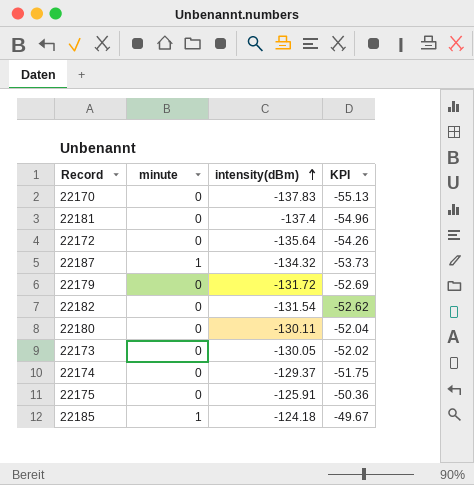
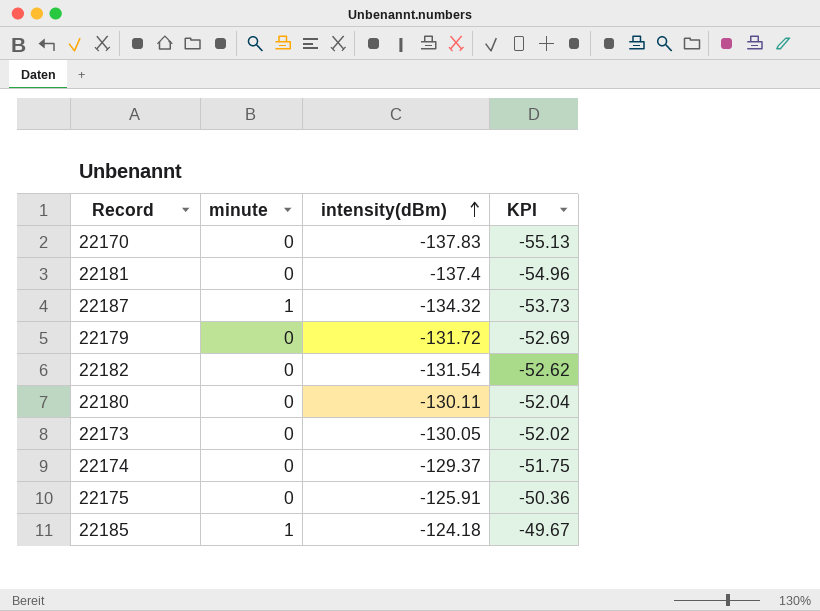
row 22172: 0 | -135.64 | -54.26 -> none

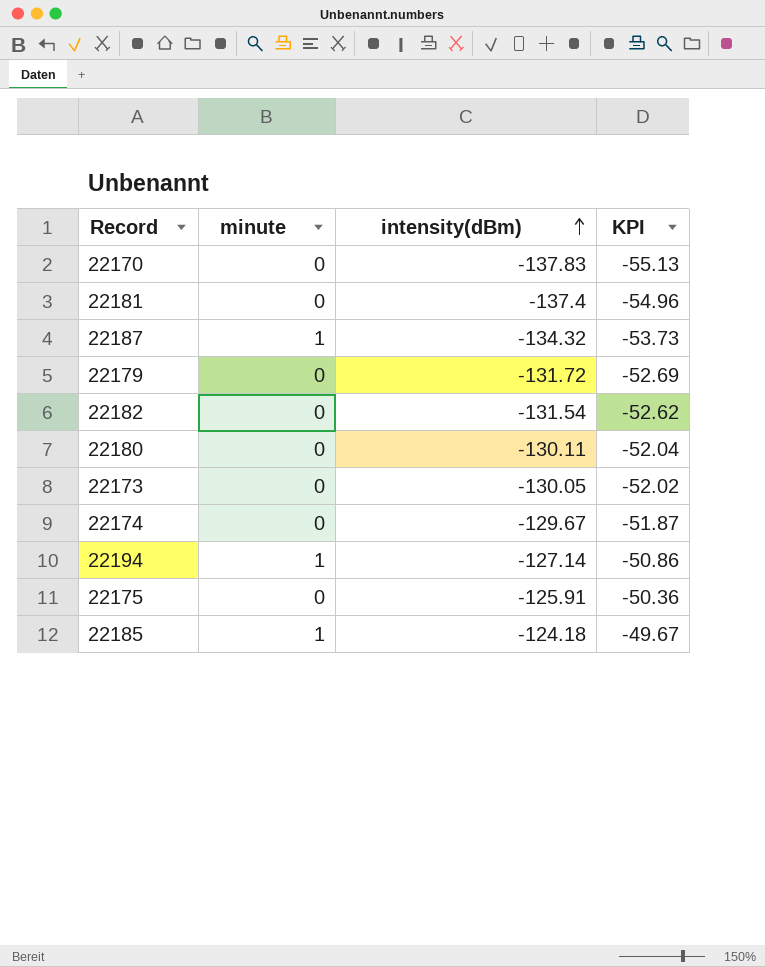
22174 | intensity(dBm): -129.37 -> -129.67
22174 | KPI: -51.75 -> -51.87
row 22194: none -> 1 | -127.14 | -50.86

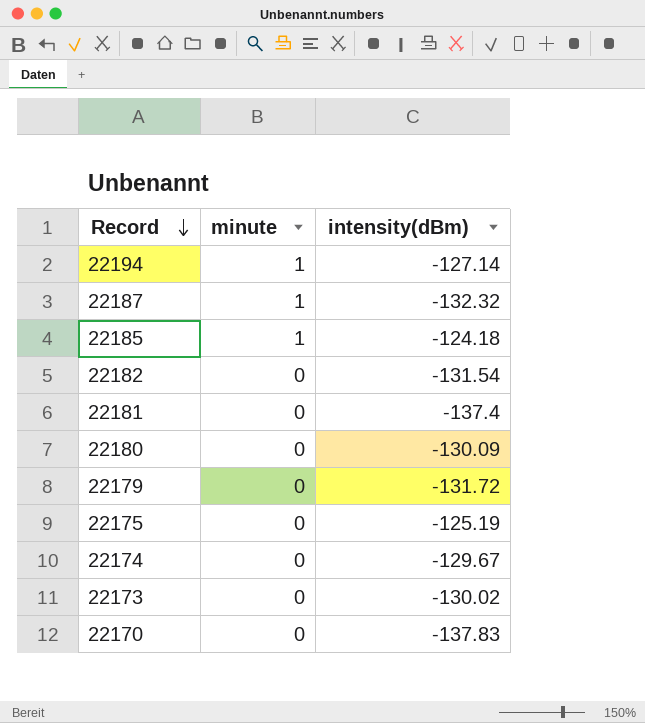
row order: intensity(dBm) ascending -> Record descending
column KPI | formula: [intensity(dBm)] * 0.4 -> none
22187 | intensity(dBm): -134.32 -> -132.32
22180 | intensity(dBm): -130.11 -> -130.09
22175 | intensity(dBm): -125.91 -> -125.19
22173 | intensity(dBm): -130.05 -> -130.02

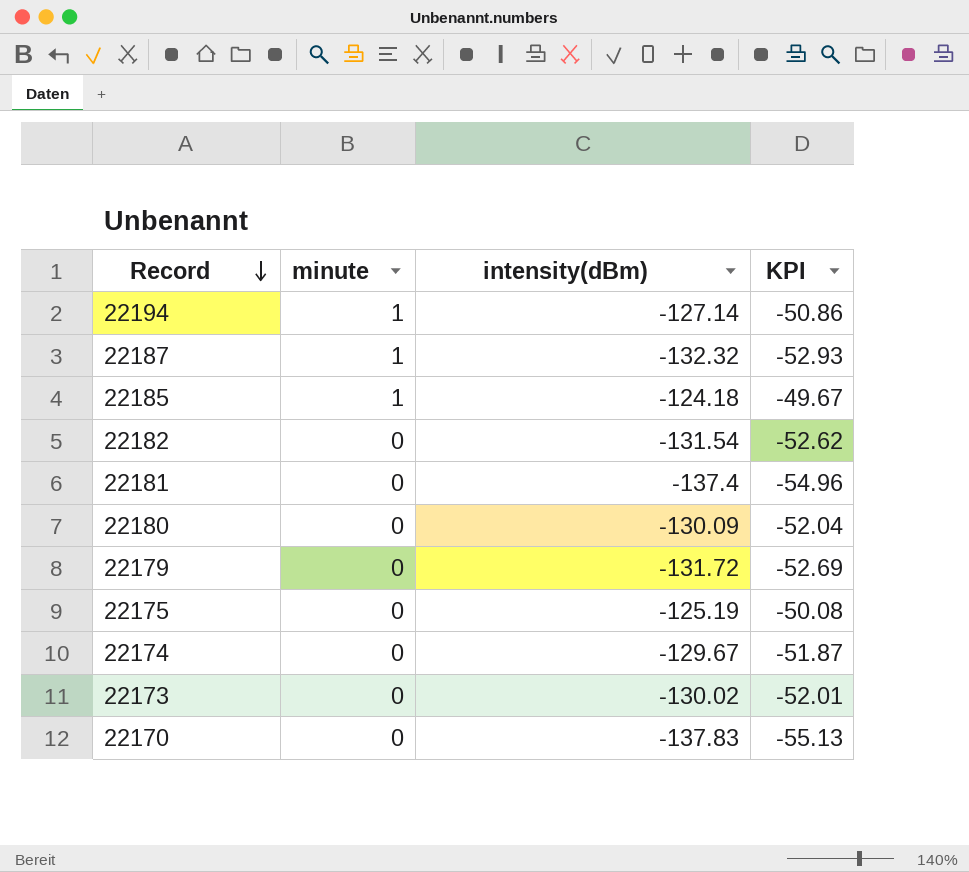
column KPI | formula: none -> [intensity(dBm)] * 0.4

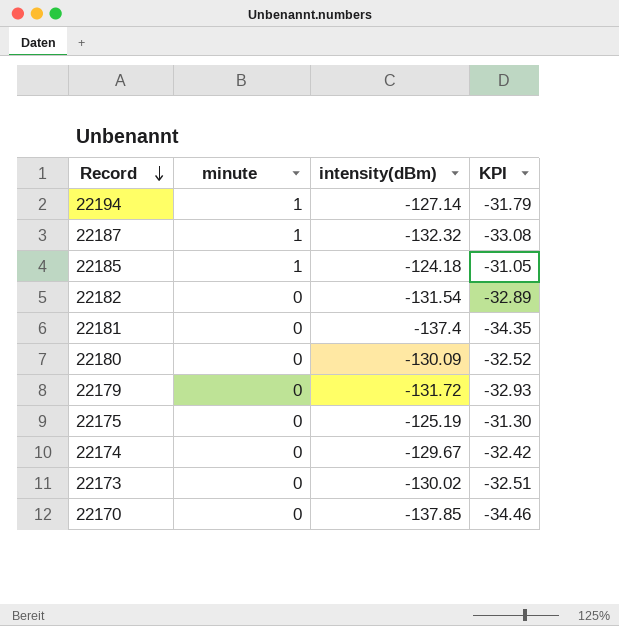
column KPI | formula: [intensity(dBm)] * 0.4 -> [intensity(dBm)] * 0.25
22170 | intensity(dBm): -137.83 -> -137.85

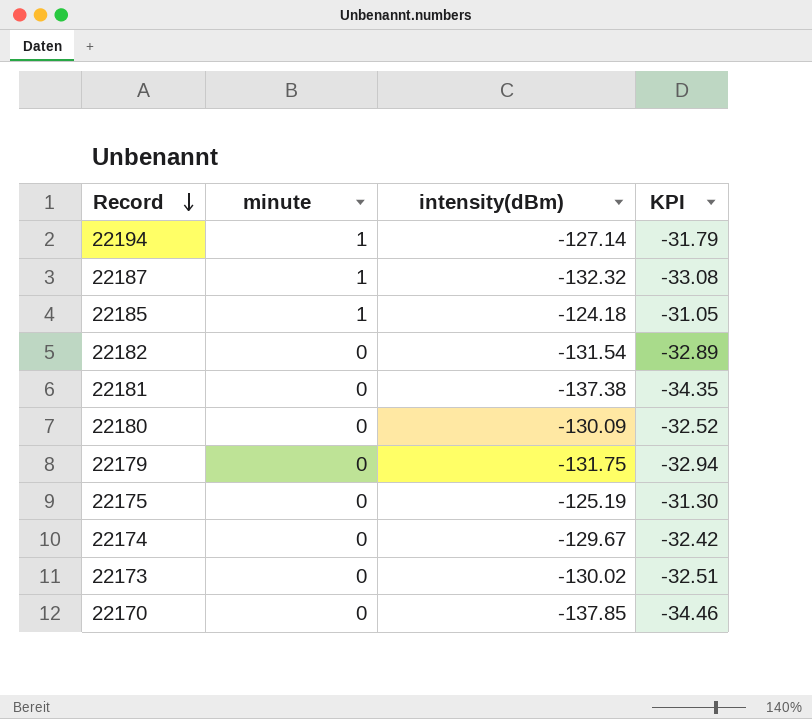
22181 | intensity(dBm): -137.4 -> -137.38
22179 | intensity(dBm): -131.72 -> -131.75
22179 | KPI: -32.93 -> -32.94

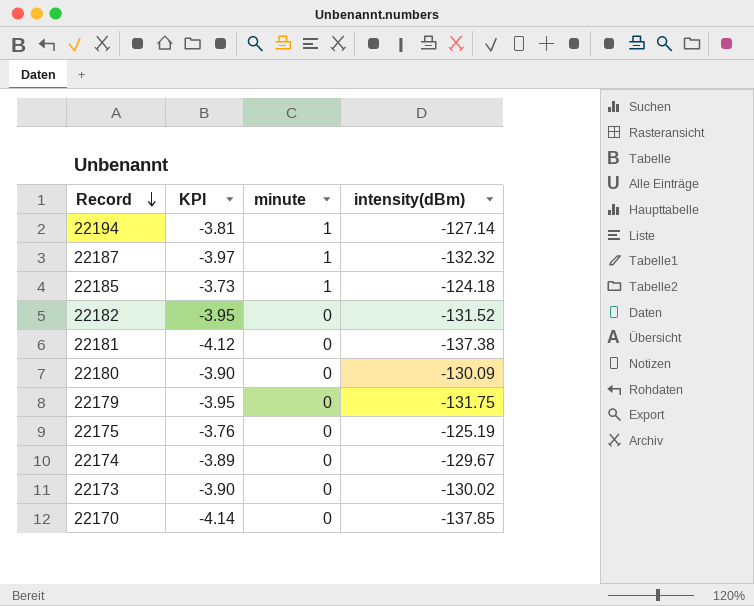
column KPI | formula: [intensity(dBm)] * 0.25 -> [intensity(dBm)] * 0.03
column KPI | position: 4 -> 2
22182 | intensity(dBm): -131.54 -> -131.52

